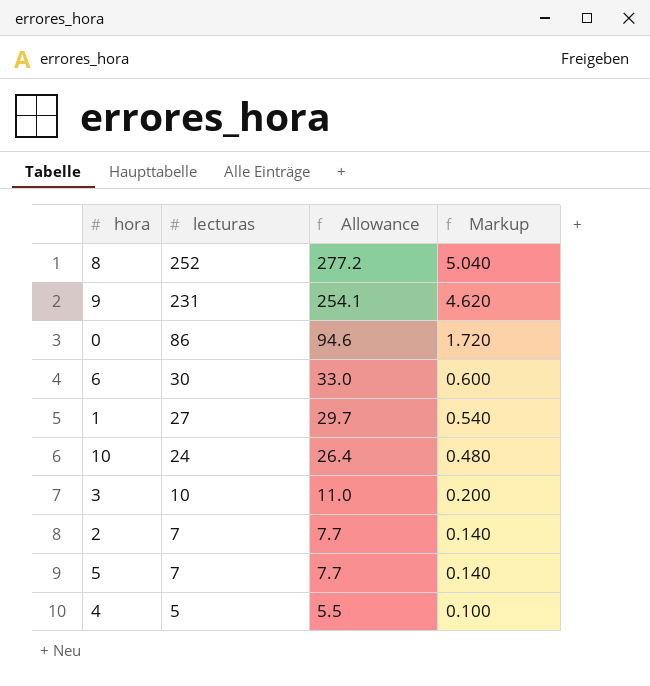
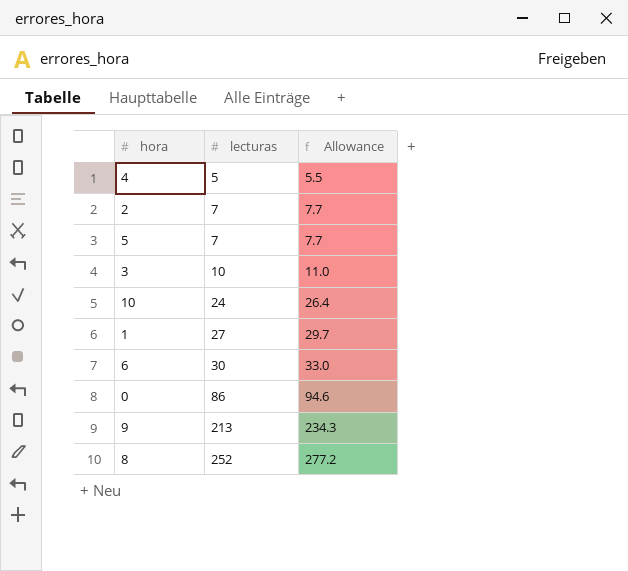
row order: lecturas descending -> lecturas ascending
column Markup | formula: [lecturas] * 0.02 -> none
9 | lecturas: 231 -> 213
9 | Allowance: 254.1 -> 234.3

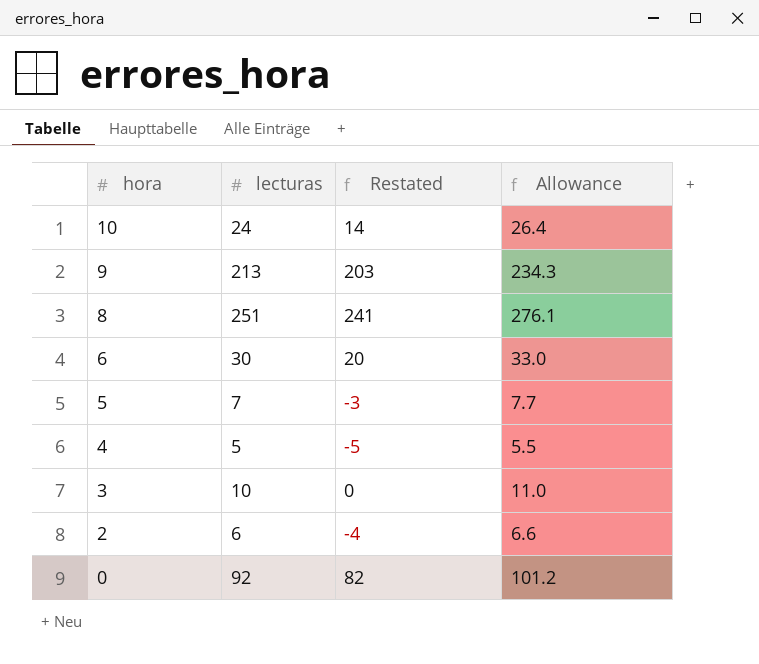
row order: lecturas ascending -> hora descending
column Restated | formula: none -> [lecturas] - 10
row 1: 27 | 29.7 -> none
8 | lecturas: 252 -> 251
8 | Allowance: 277.2 -> 276.1
2 | lecturas: 7 -> 6
2 | Allowance: 7.7 -> 6.6
0 | lecturas: 86 -> 92
0 | Allowance: 94.6 -> 101.2

